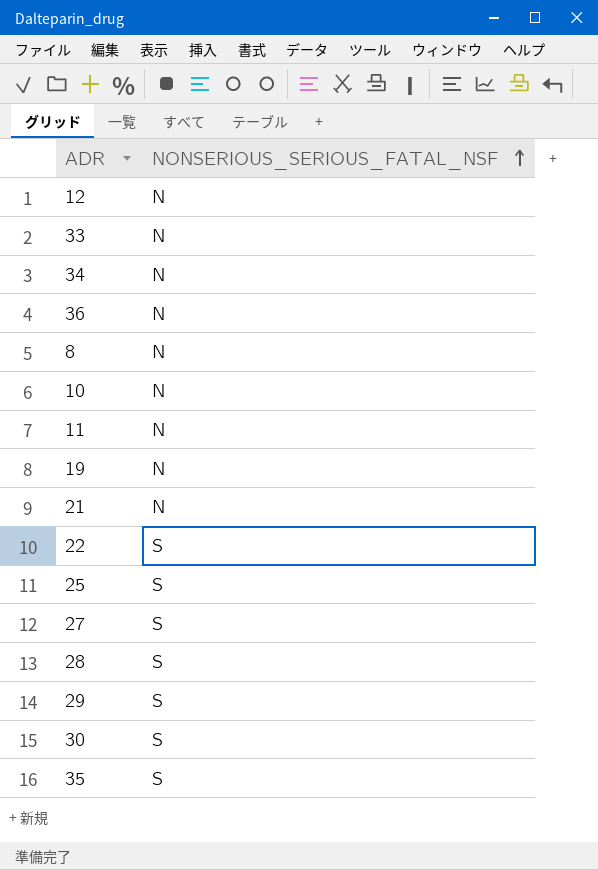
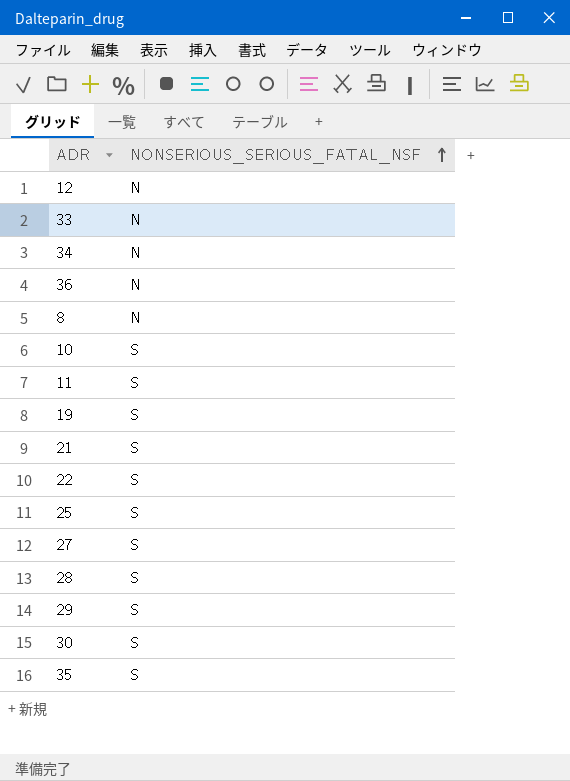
10 | NONSERIOUS_SERIOUS_FATAL_NSF: N -> S
11 | NONSERIOUS_SERIOUS_FATAL_NSF: N -> S
19 | NONSERIOUS_SERIOUS_FATAL_NSF: N -> S
21 | NONSERIOUS_SERIOUS_FATAL_NSF: N -> S

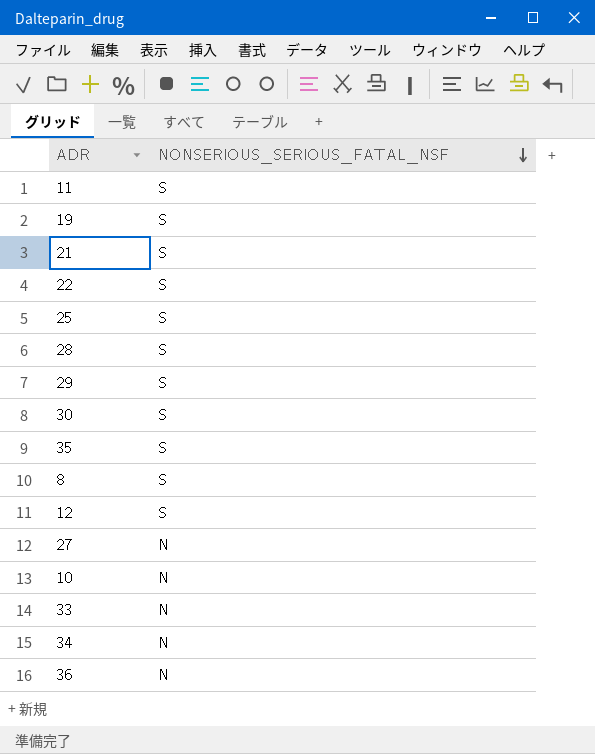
row order: NONSERIOUS_SERIOUS_FATAL_NSF ascending -> NONSERIOUS_SERIOUS_FATAL_NSF descending
8 | NONSERIOUS_SERIOUS_FATAL_NSF: N -> S
12 | NONSERIOUS_SERIOUS_FATAL_NSF: N -> S
27 | NONSERIOUS_SERIOUS_FATAL_NSF: S -> N
10 | NONSERIOUS_SERIOUS_FATAL_NSF: S -> N

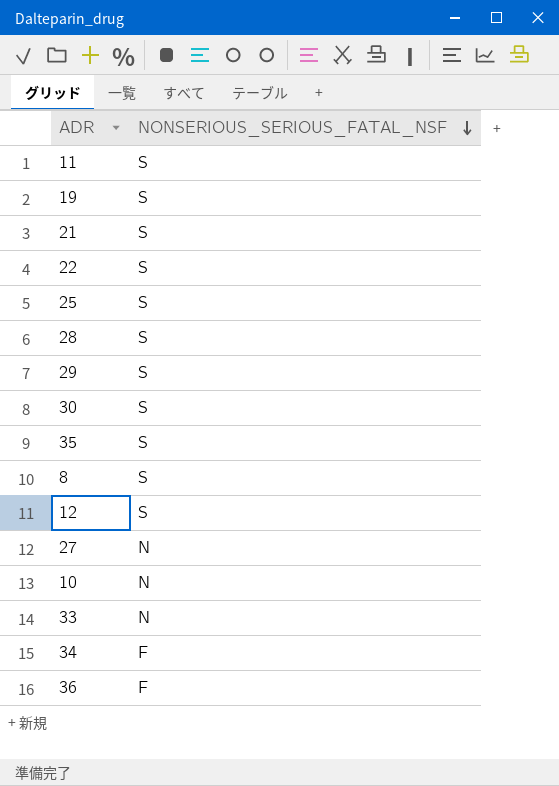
34 | NONSERIOUS_SERIOUS_FATAL_NSF: N -> F
36 | NONSERIOUS_SERIOUS_FATAL_NSF: N -> F

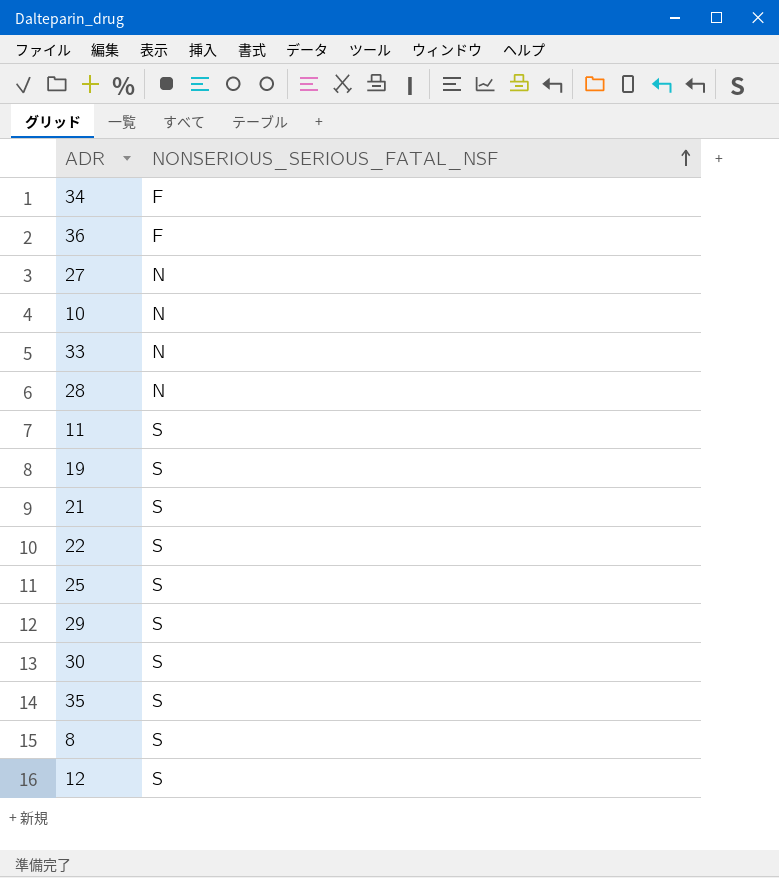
row order: NONSERIOUS_SERIOUS_FATAL_NSF descending -> NONSERIOUS_SERIOUS_FATAL_NSF ascending
28 | NONSERIOUS_SERIOUS_FATAL_NSF: S -> N

